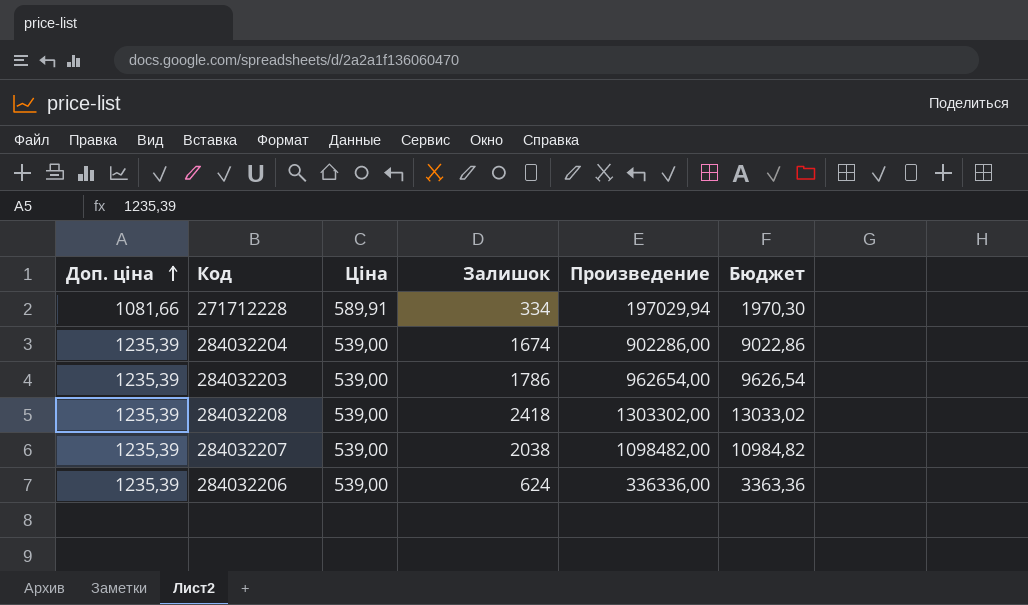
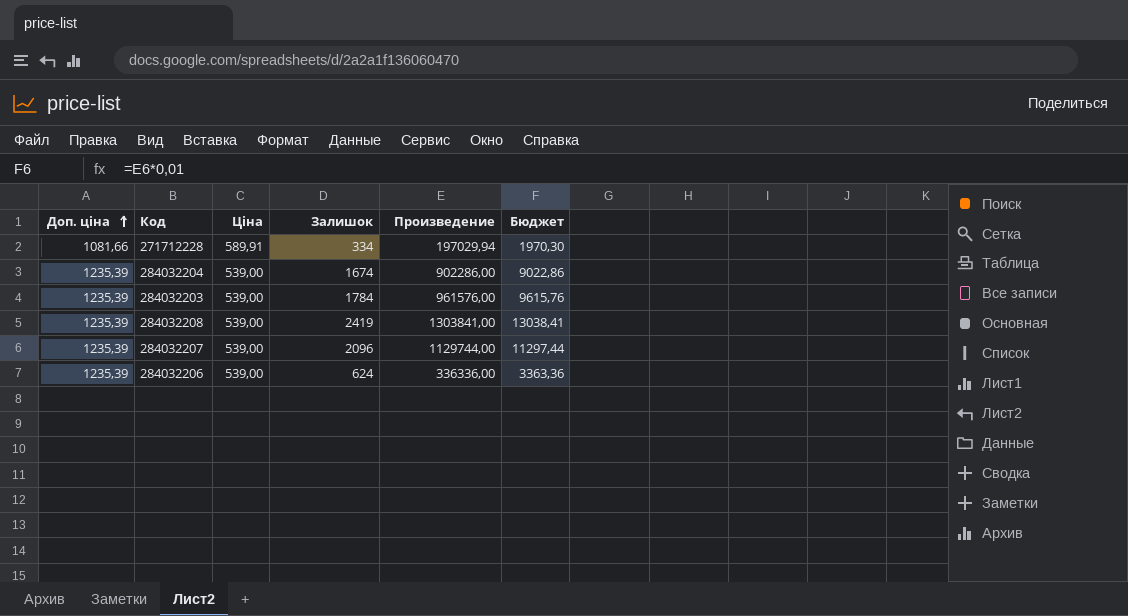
284032203 | Залишок: 1786 -> 1784
284032203 | Произведение: 962654,00 -> 961576,00
284032203 | Бюджет: 9626,54 -> 9615,76
284032208 | Залишок: 2418 -> 2419
284032208 | Произведение: 1303302,00 -> 1303841,00
284032208 | Бюджет: 13033,02 -> 13038,41
284032207 | Залишок: 2038 -> 2096
284032207 | Произведение: 1098482,00 -> 1129744,00
284032207 | Бюджет: 10984,82 -> 11297,44

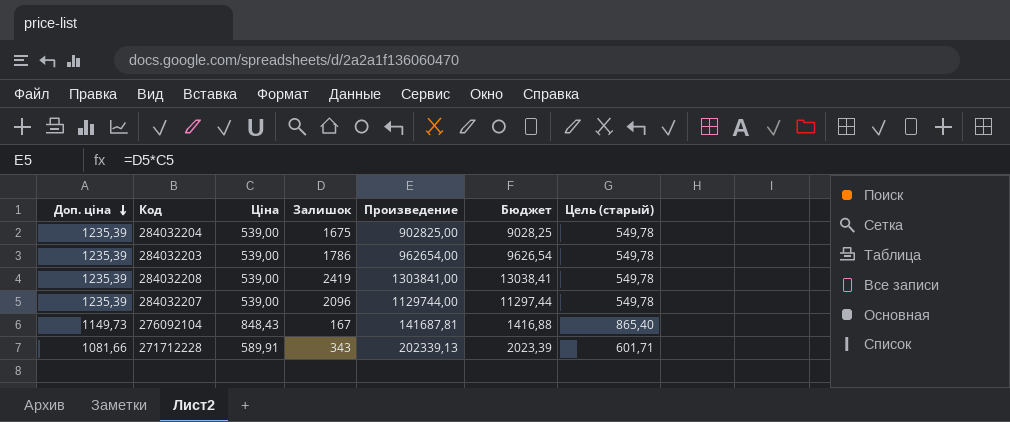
row order: Доп. ціна ascending -> Доп. ціна descending
column Цель (старый) | formula: none -> [Ціна] * 1,02
row 284032206: 1235,39 | 539,00 | 624 | 336336,00 | 3363,36 -> none
284032204 | Залишок: 1674 -> 1675
284032204 | Произведение: 902286,00 -> 902825,00
284032204 | Бюджет: 9022,86 -> 9028,25
284032203 | Залишок: 1784 -> 1786
284032203 | Произведение: 961576,00 -> 962654,00
284032203 | Бюджет: 9615,76 -> 9626,54
row 276092104: none -> 1149,73 | 848,43 | 167 | 141687,81 | 1416,88 | 865,40
271712228 | Залишок: 334 -> 343
271712228 | Произведение: 197029,94 -> 202339,13
271712228 | Бюджет: 1970,30 -> 2023,39

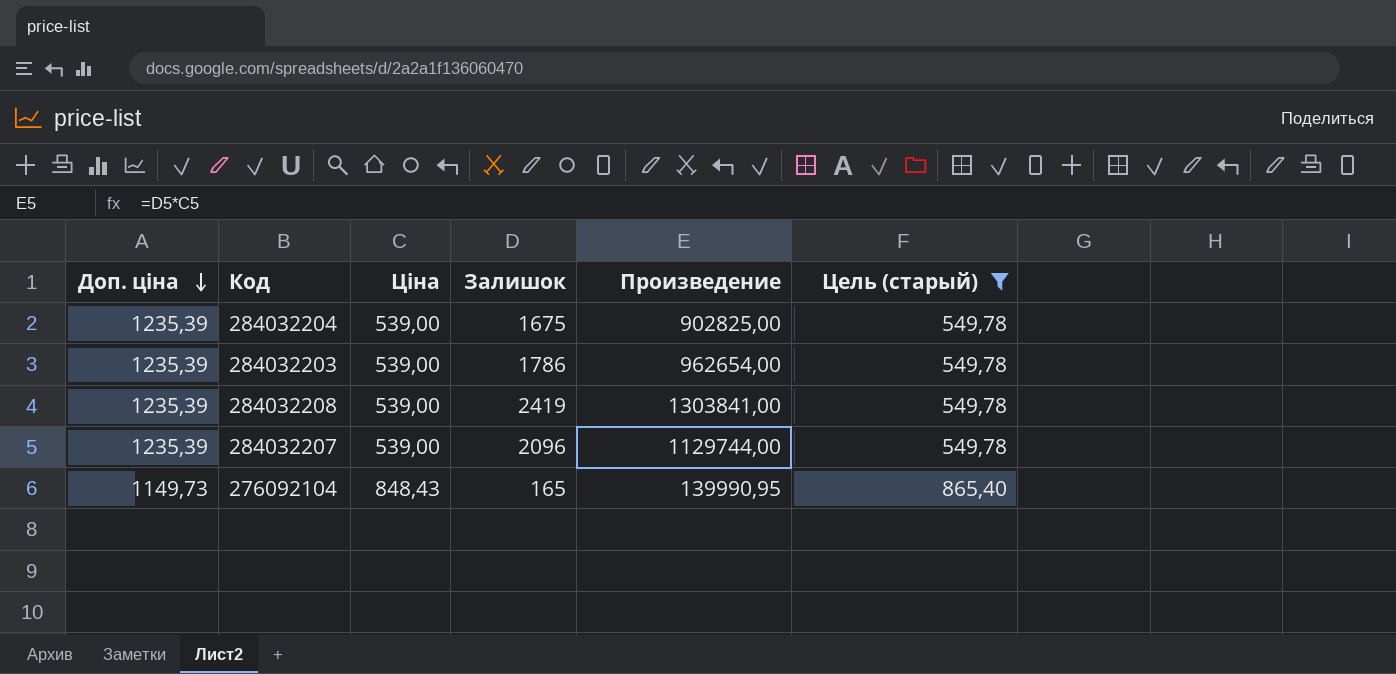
filter: none -> Цель (старый) != 601,71
column Бюджет | formula: [Произведение] * 0,01 -> none
276092104 | Залишок: 167 -> 165
276092104 | Произведение: 141687,81 -> 139990,95

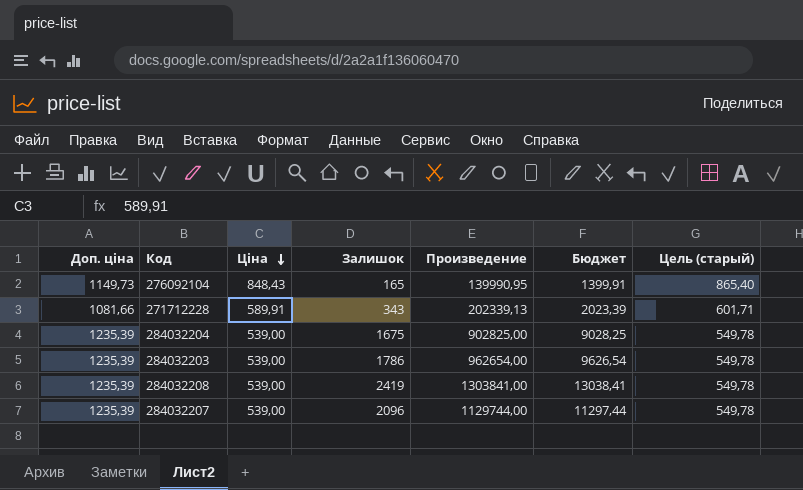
filter: Цель (старый) != 601,71 -> none
row order: Доп. ціна descending -> Ціна descending
column Бюджет | formula: none -> [Произведение] * 0,01

